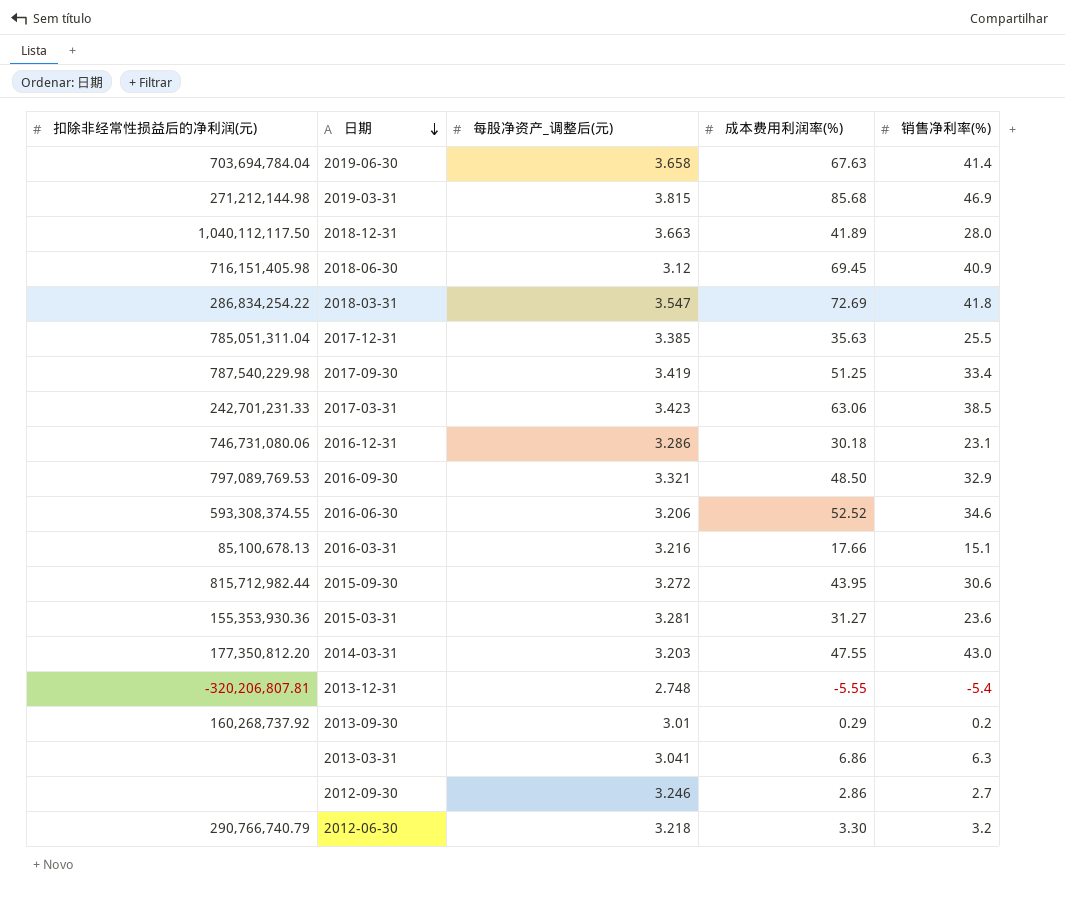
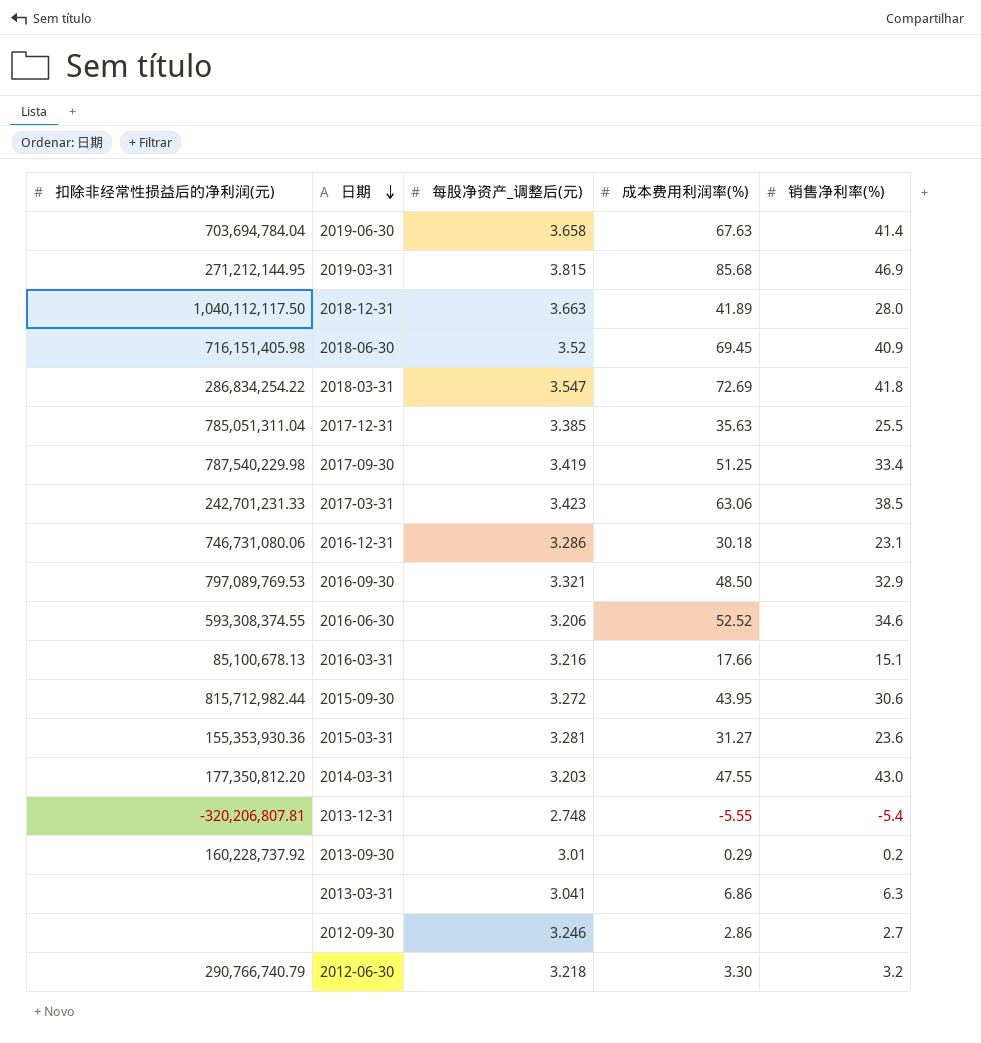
2019-03-31 | 扣除非经常性损益后的净利润(元): 271,212,144.98 -> 271,212,144.95
2018-06-30 | 每股净资产_调整后(元): 3.12 -> 3.52
2013-09-30 | 扣除非经常性损益后的净利润(元): 160,268,737.92 -> 160,228,737.92

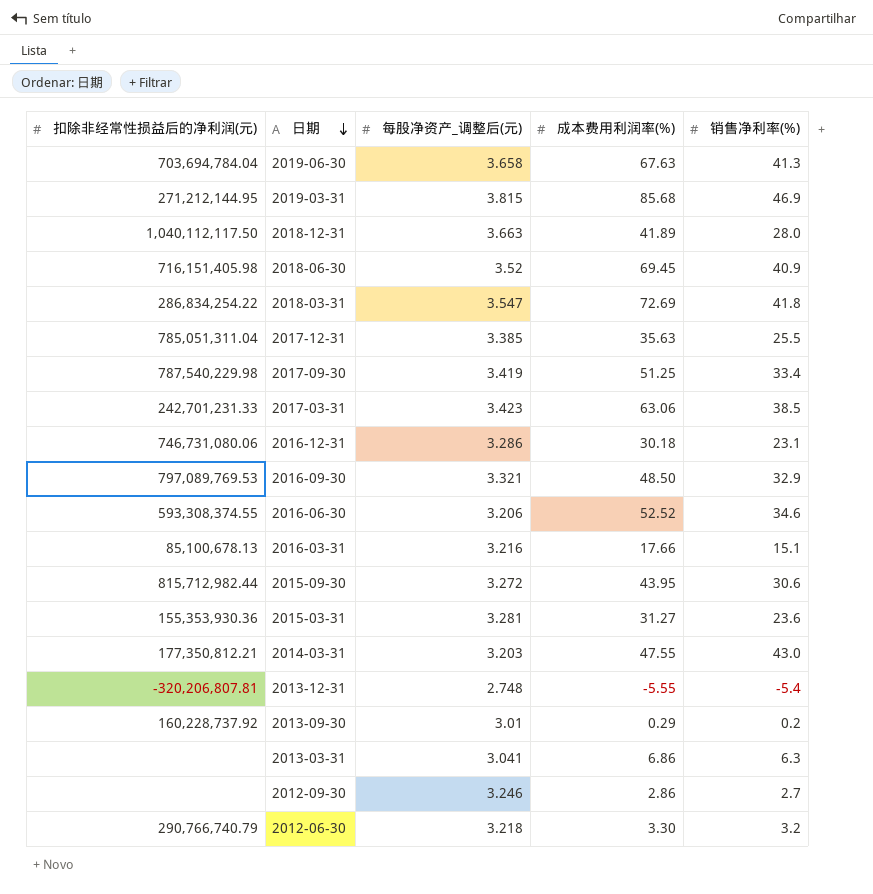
2019-06-30 | 销售净利率(%): 41.4 -> 41.3
2014-03-31 | 扣除非经常性损益后的净利润(元): 177,350,812.20 -> 177,350,812.21

